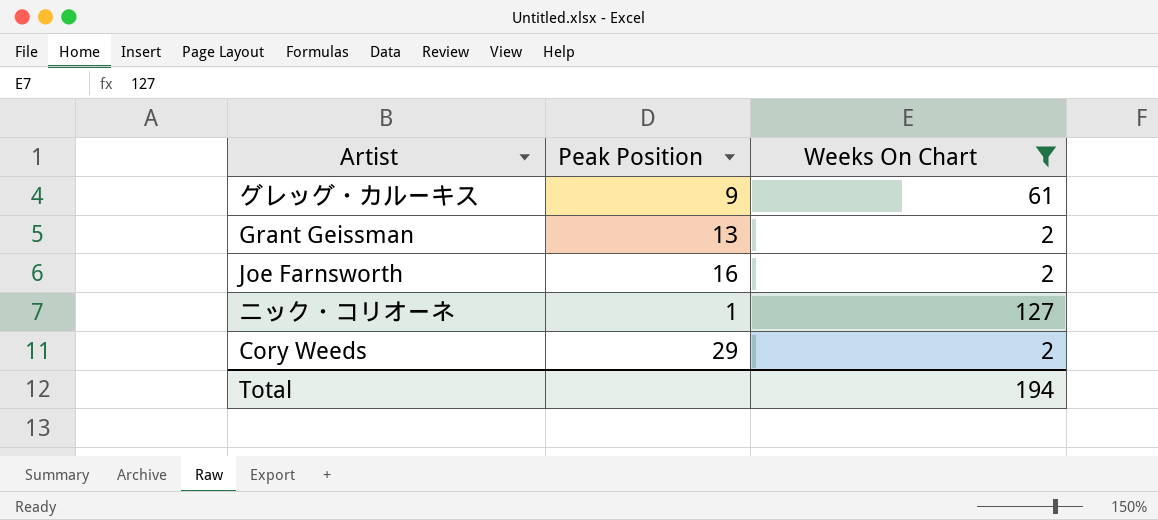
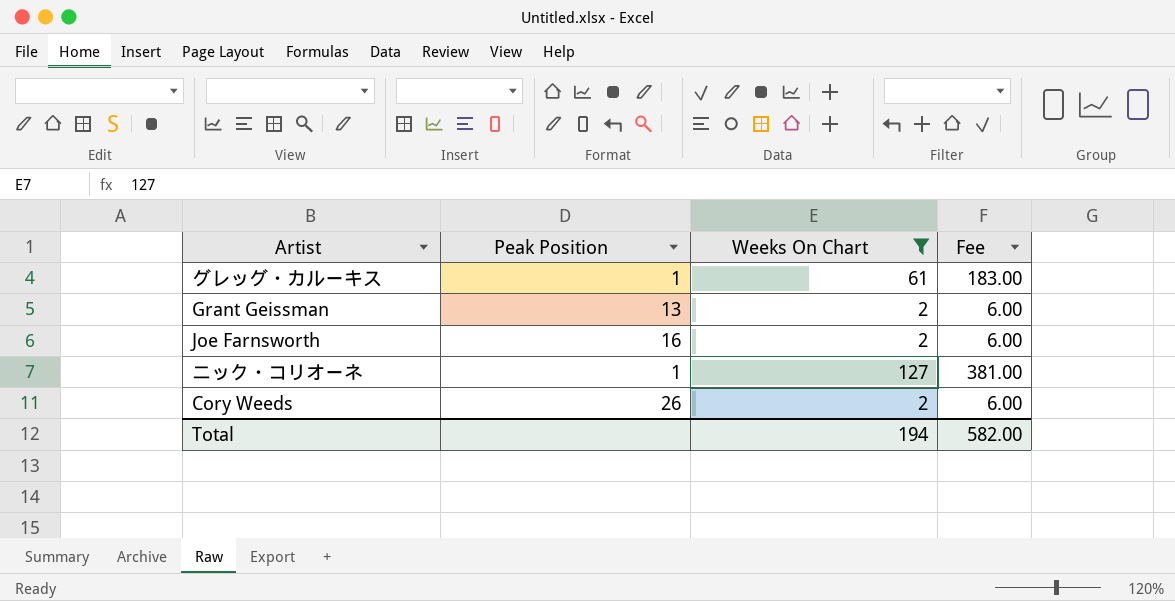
column Fee | formula: none -> [Weeks On Chart] * 3
グレッグ・カルーキス | Peak Position: 9 -> 1
Cory Weeds | Peak Position: 29 -> 26

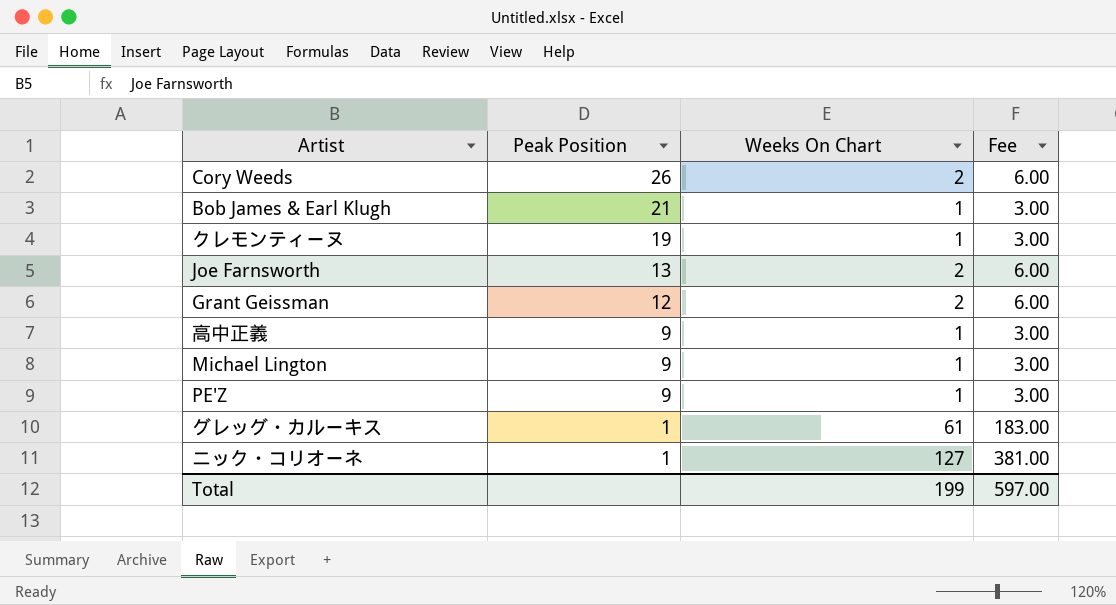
filter: Weeks On Chart != 1 -> none
row order: none -> Peak Position descending
Joe Farnsworth | Peak Position: 16 -> 13
Grant Geissman | Peak Position: 13 -> 12
Total | Weeks On Chart: 194 -> 199
Total | Fee: 582.00 -> 597.00

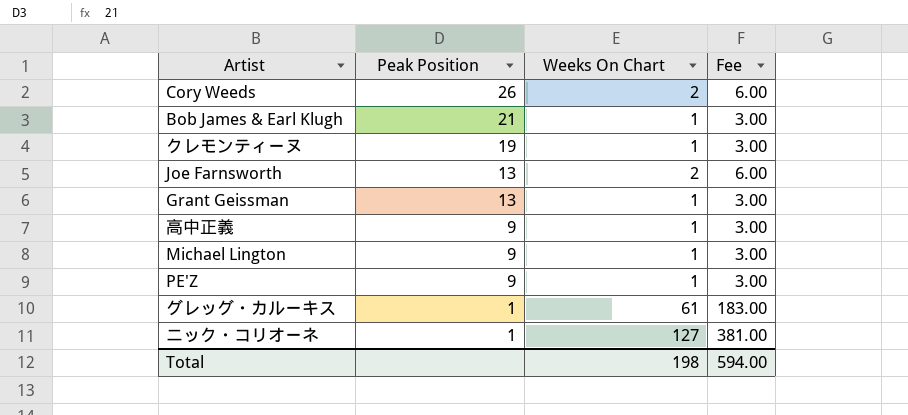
Grant Geissman | Peak Position: 12 -> 13
Grant Geissman | Weeks On Chart: 2 -> 1
Grant Geissman | Fee: 6.00 -> 3.00
Total | Weeks On Chart: 199 -> 198
Total | Fee: 597.00 -> 594.00

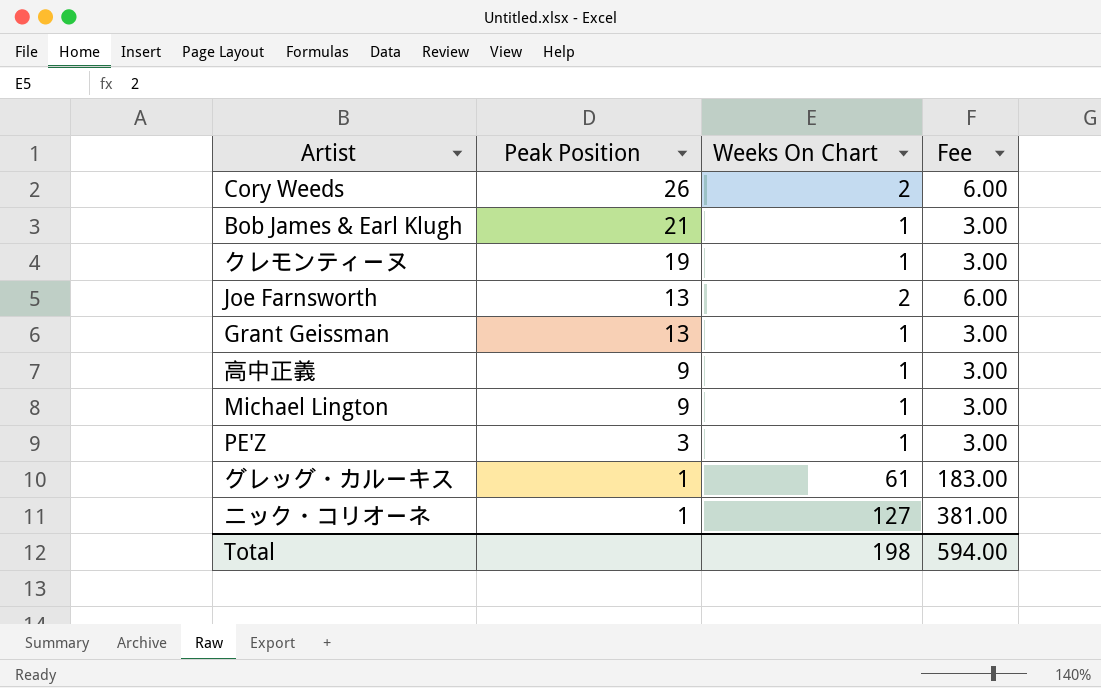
PE'Z | Peak Position: 9 -> 3

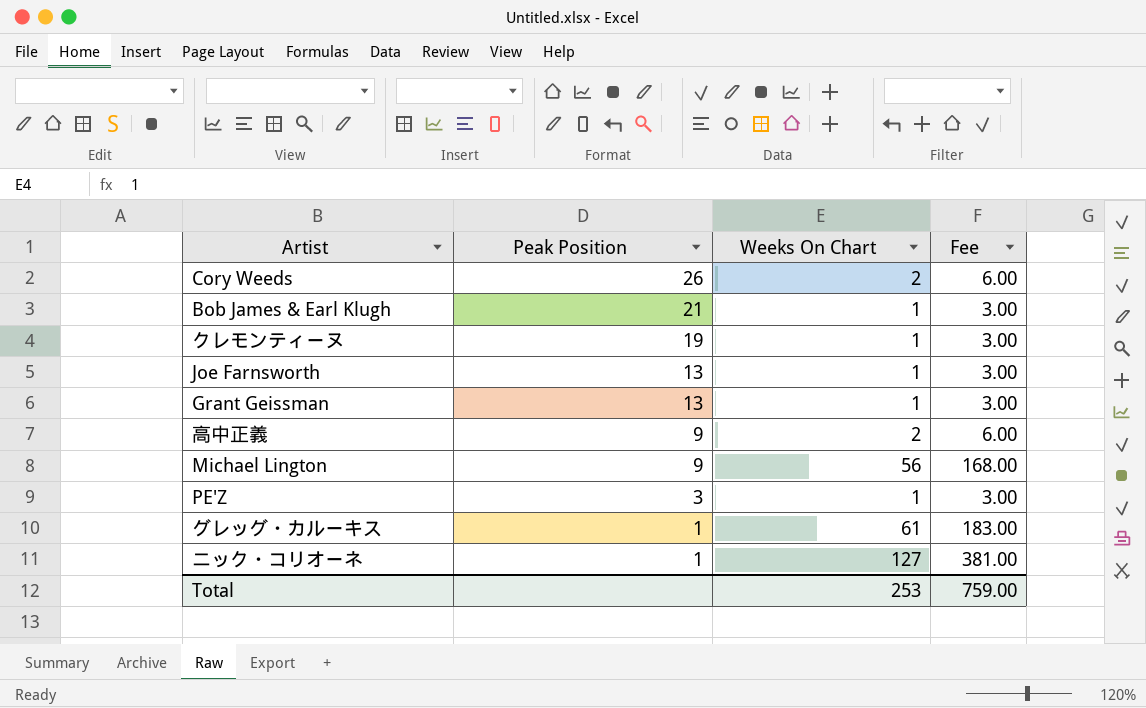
Joe Farnsworth | Weeks On Chart: 2 -> 1
Joe Farnsworth | Fee: 6.00 -> 3.00
高中正義 | Weeks On Chart: 1 -> 2
高中正義 | Fee: 3.00 -> 6.00
Michael Lington | Weeks On Chart: 1 -> 56
Michael Lington | Fee: 3.00 -> 168.00
Total | Weeks On Chart: 198 -> 253
Total | Fee: 594.00 -> 759.00

